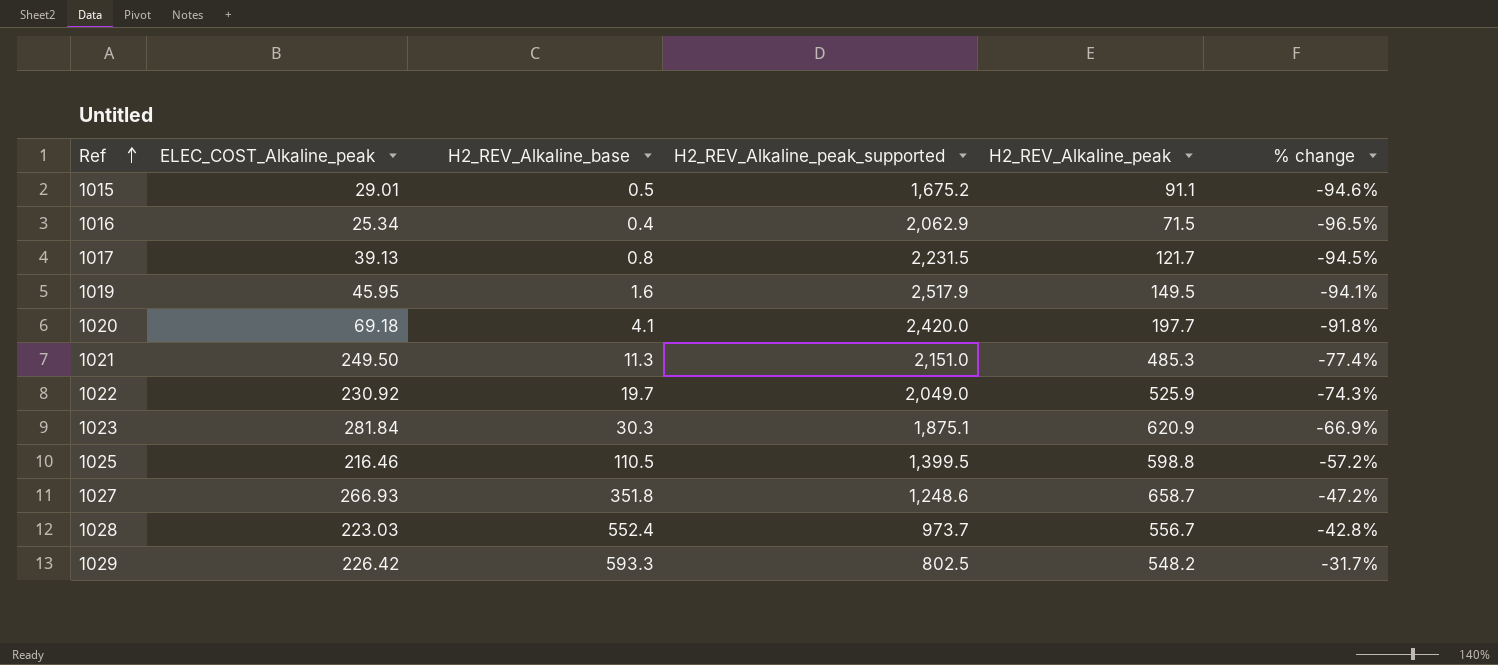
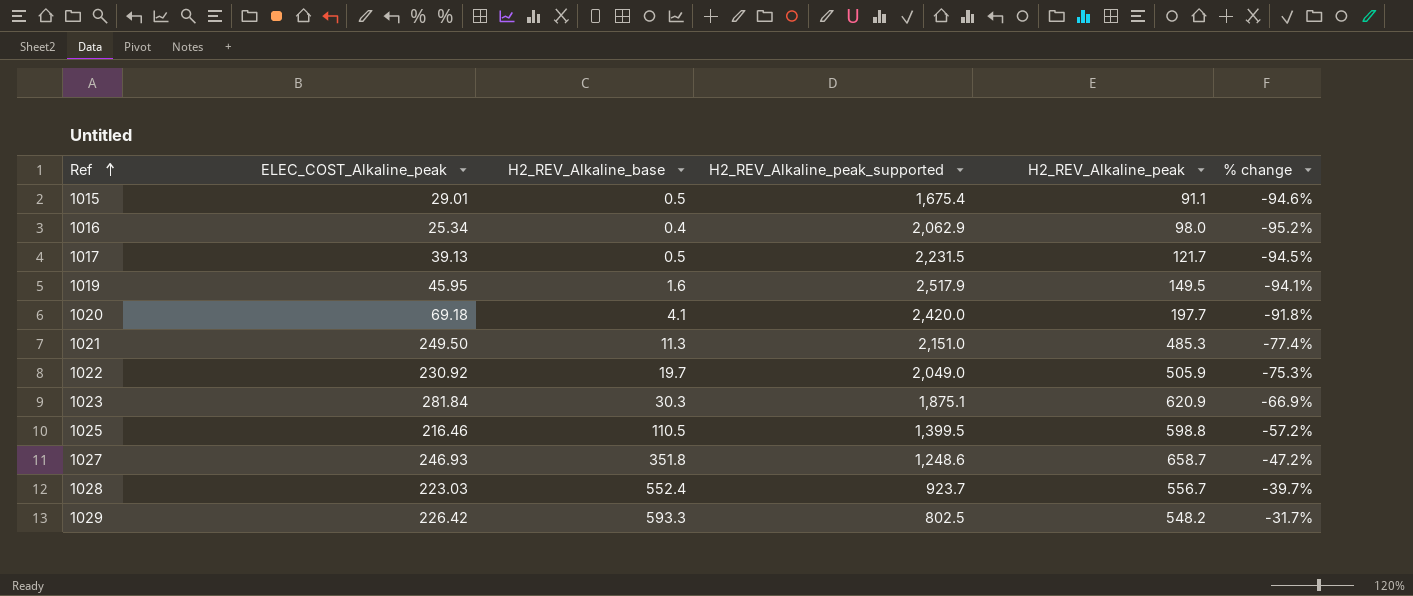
1015 | H2_REV_Alkaline_peak_supported: 1,675.2 -> 1,675.4
1016 | H2_REV_Alkaline_peak: 71.5 -> 98.0
1016 | % change: -96.5% -> -95.2%
1017 | H2_REV_Alkaline_base: 0.8 -> 0.5
1022 | H2_REV_Alkaline_peak: 525.9 -> 505.9
1022 | % change: -74.3% -> -75.3%
1027 | ELEC_COST_Alkaline_peak: 266.93 -> 246.93
1028 | H2_REV_Alkaline_peak_supported: 973.7 -> 923.7
1028 | % change: -42.8% -> -39.7%

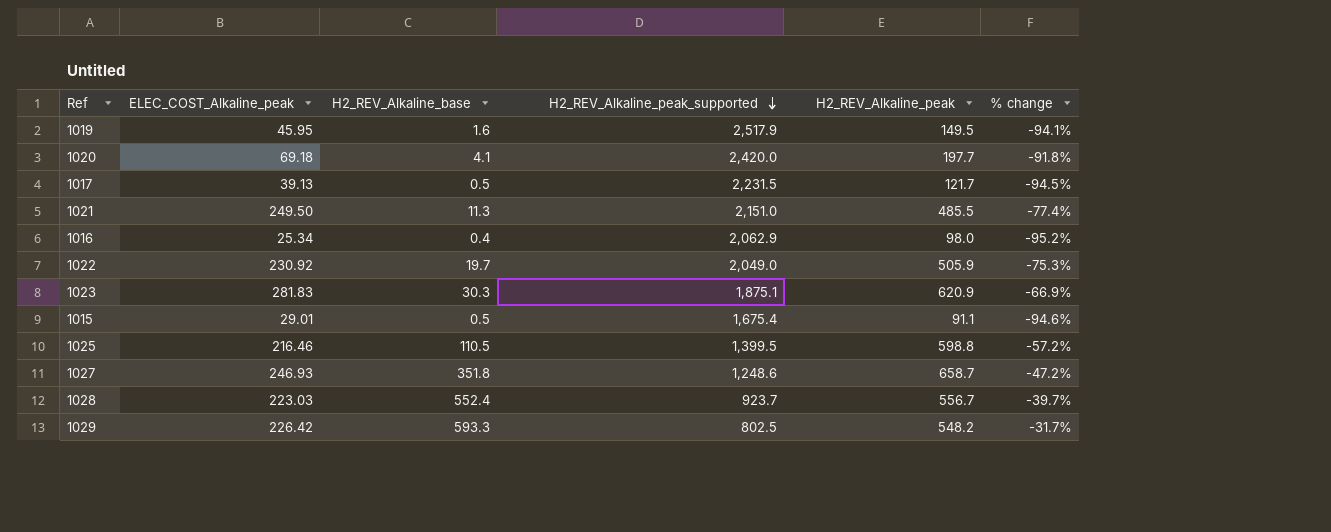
row order: Ref ascending -> H2_REV_Alkaline_peak_supported descending
1021 | H2_REV_Alkaline_peak: 485.3 -> 485.5
1023 | ELEC_COST_Alkaline_peak: 281.84 -> 281.83

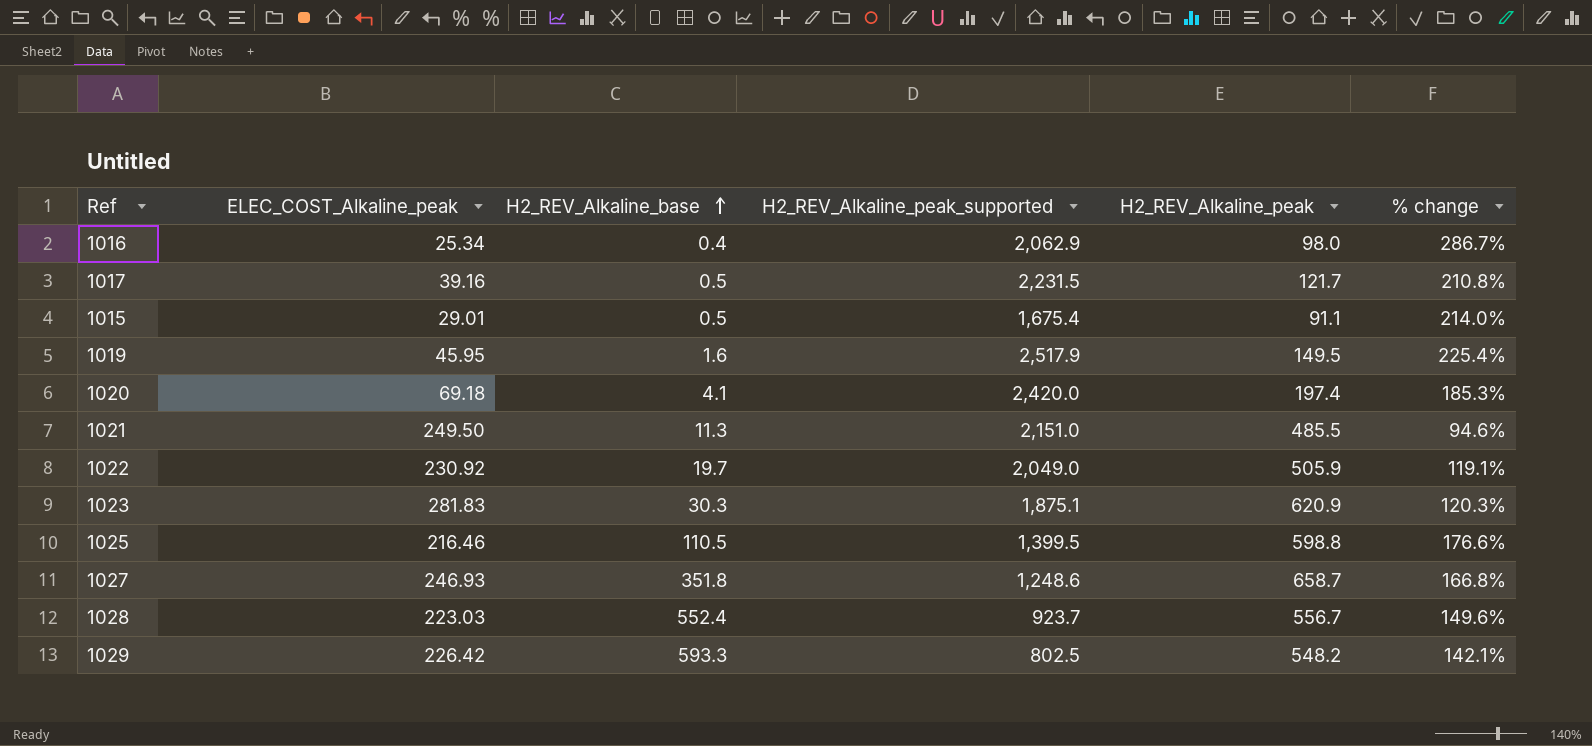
row order: H2_REV_Alkaline_peak_supported descending -> H2_REV_Alkaline_base ascending
column % change | formula: ([H2_REV_Alkaline_peak] - [H2_REV_Alkaline_peak_supported]) / [H2_REV_Alkaline_peak_supported] -> ([H2_REV_Alkaline_peak] - [ELEC_COST_Alkaline_peak]) / [ELEC_COST_Alkaline_peak]
1017 | ELEC_COST_Alkaline_peak: 39.13 -> 39.16
1020 | H2_REV_Alkaline_peak: 197.7 -> 197.4

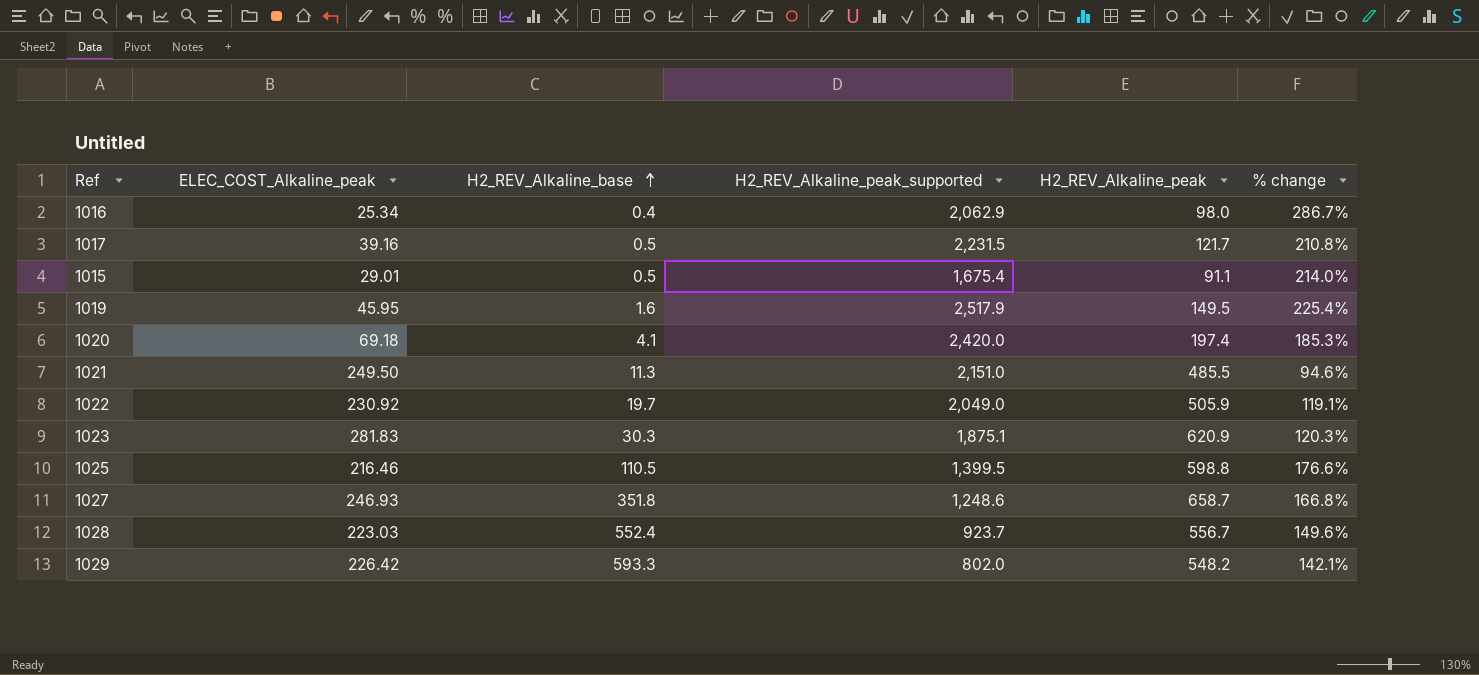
1029 | H2_REV_Alkaline_peak_supported: 802.5 -> 802.0

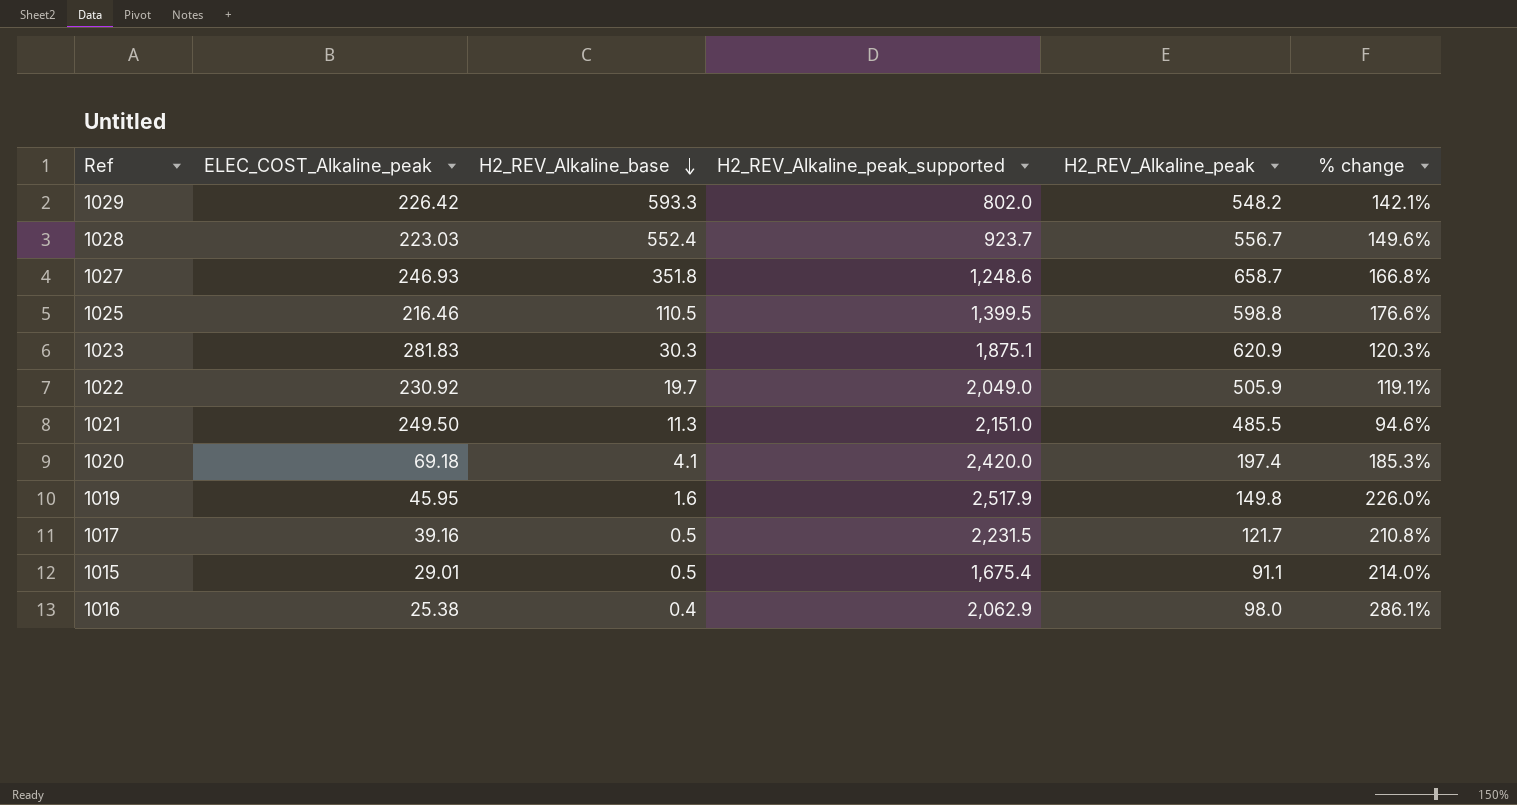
row order: H2_REV_Alkaline_base ascending -> H2_REV_Alkaline_base descending
1019 | H2_REV_Alkaline_peak: 149.5 -> 149.8
1019 | % change: 225.4% -> 226.0%
1016 | ELEC_COST_Alkaline_peak: 25.34 -> 25.38
1016 | % change: 286.7% -> 286.1%

